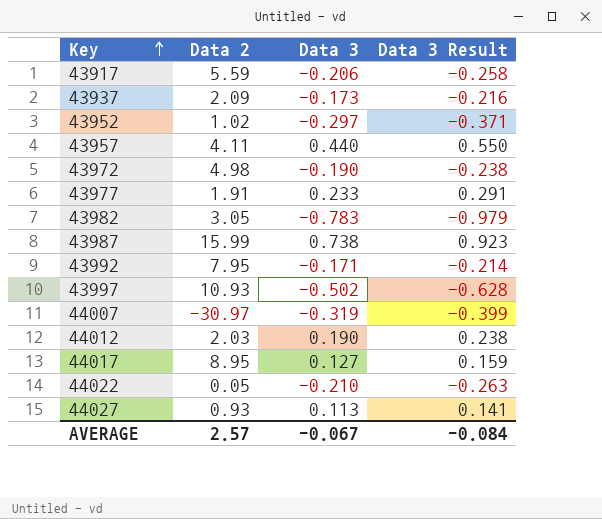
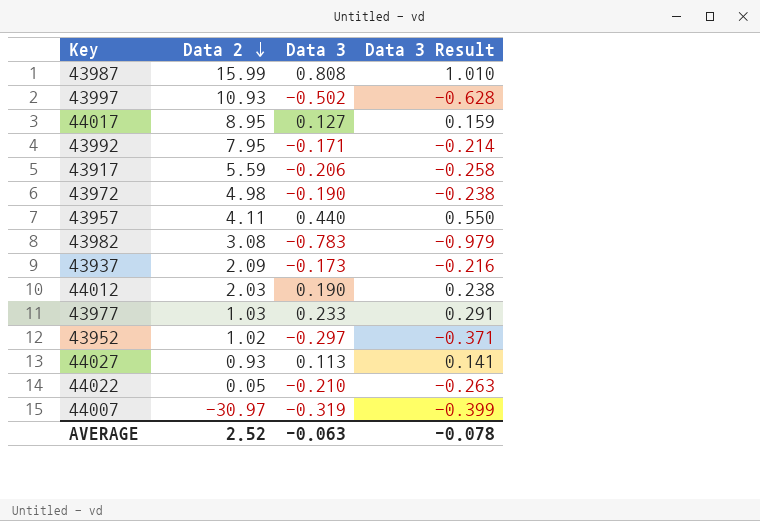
row order: Key ascending -> Data 2 descending
43987 | Data 3: 0.738 -> 0.808
43987 | Data 3 Result: 0.923 -> 1.010
43982 | Data 2: 3.05 -> 3.08
43977 | Data 2: 1.91 -> 1.03
AVERAGE | Data 2: 2.57 -> 2.52
AVERAGE | Data 3: -0.067 -> -0.063
AVERAGE | Data 3 Result: -0.084 -> -0.078

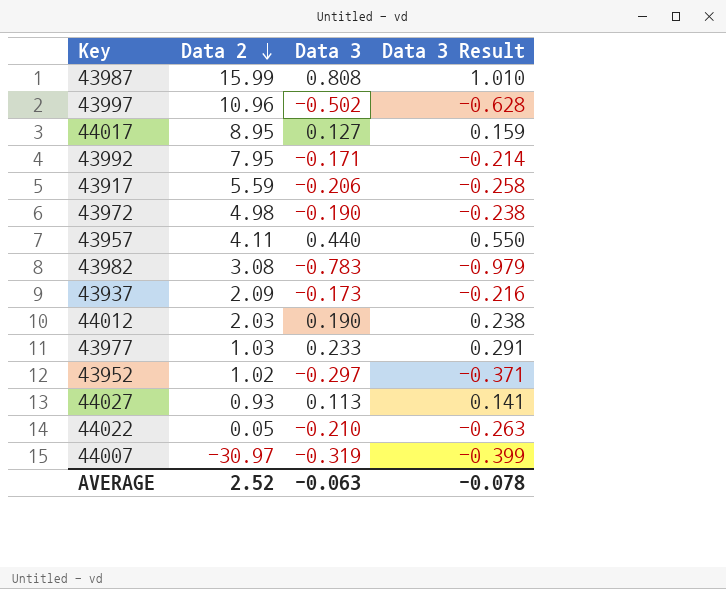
43997 | Data 2: 10.93 -> 10.96

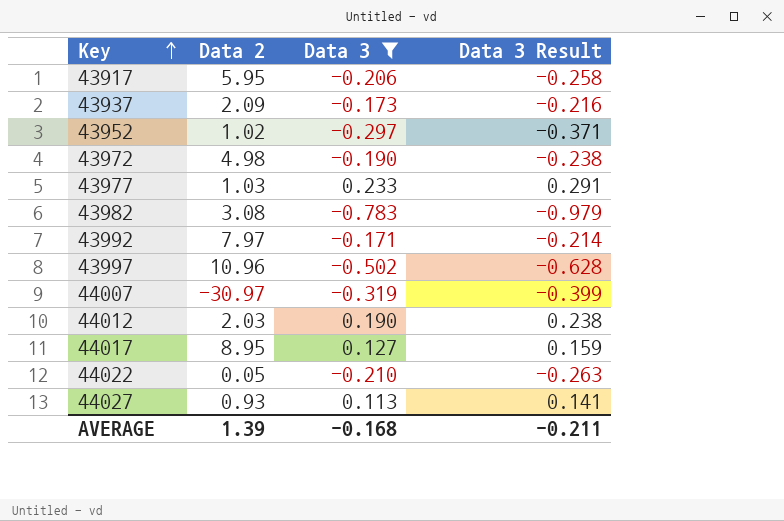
filter: none -> Data 3 <= 0.233
row order: Data 2 descending -> Key ascending
43917 | Data 2: 5.59 -> 5.95
43992 | Data 2: 7.95 -> 7.97
AVERAGE | Data 2: 2.52 -> 1.39
AVERAGE | Data 3: -0.063 -> -0.168
AVERAGE | Data 3 Result: -0.078 -> -0.211

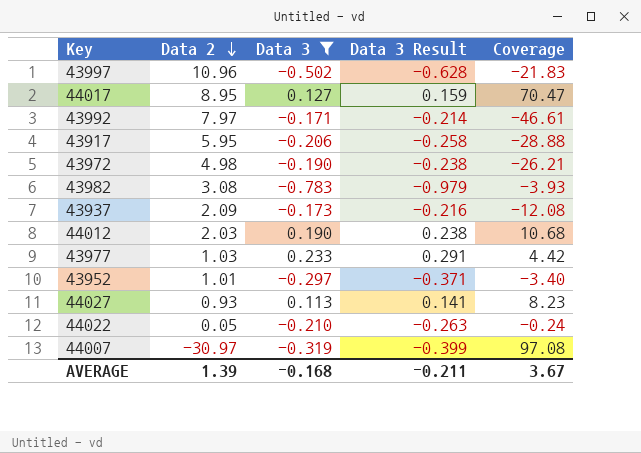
row order: Key ascending -> Data 2 descending
column Coverage | formula: none -> [Data 2] / [Data 3]
43952 | Data 2: 1.02 -> 1.01

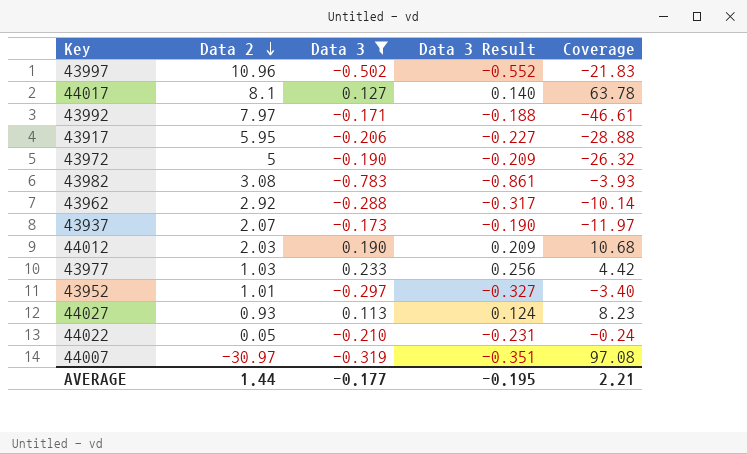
column Data 3 Result | formula: [Data 3] * 1.25 -> [Data 3] * 1.1
44017 | Data 2: 8.95 -> 8.1
44017 | Coverage: 70.47 -> 63.78
43972 | Data 2: 4.98 -> 5
43972 | Coverage: -26.21 -> -26.32
row 43962: none -> 2.92 | -0.288 | -0.317 | -10.14
43937 | Data 2: 2.09 -> 2.07
43937 | Coverage: -12.08 -> -11.97
AVERAGE | Data 2: 1.39 -> 1.44
AVERAGE | Data 3: -0.168 -> -0.177
AVERAGE | Data 3 Result: -0.211 -> -0.195
AVERAGE | Coverage: 3.67 -> 2.21

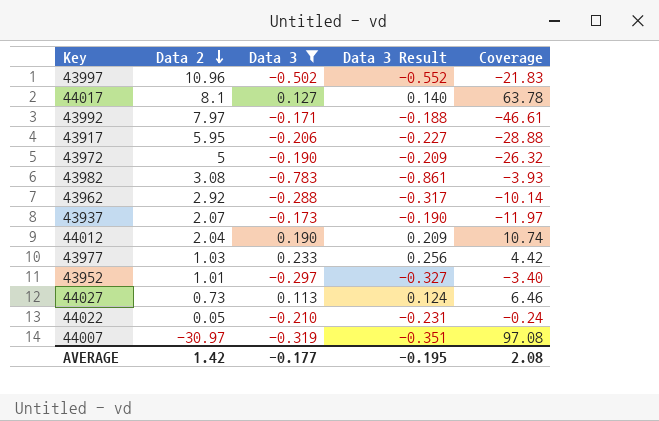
44012 | Data 2: 2.03 -> 2.04
44012 | Coverage: 10.68 -> 10.74
44027 | Data 2: 0.93 -> 0.73
44027 | Coverage: 8.23 -> 6.46
AVERAGE | Data 2: 1.44 -> 1.42
AVERAGE | Coverage: 2.21 -> 2.08

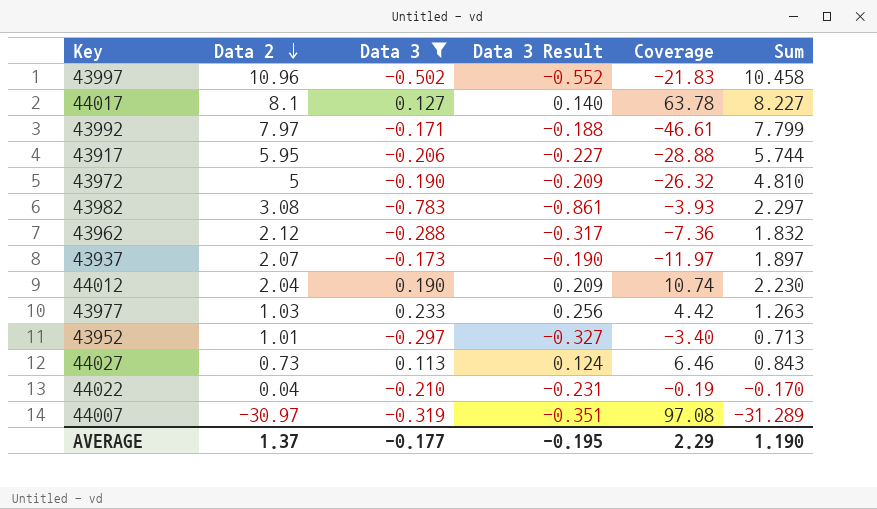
column Sum | formula: none -> [Data 2] + [Data 3]
43962 | Data 2: 2.92 -> 2.12
43962 | Coverage: -10.14 -> -7.36
44022 | Data 2: 0.05 -> 0.04
44022 | Coverage: -0.24 -> -0.19
AVERAGE | Data 2: 1.42 -> 1.37
AVERAGE | Coverage: 2.08 -> 2.29

